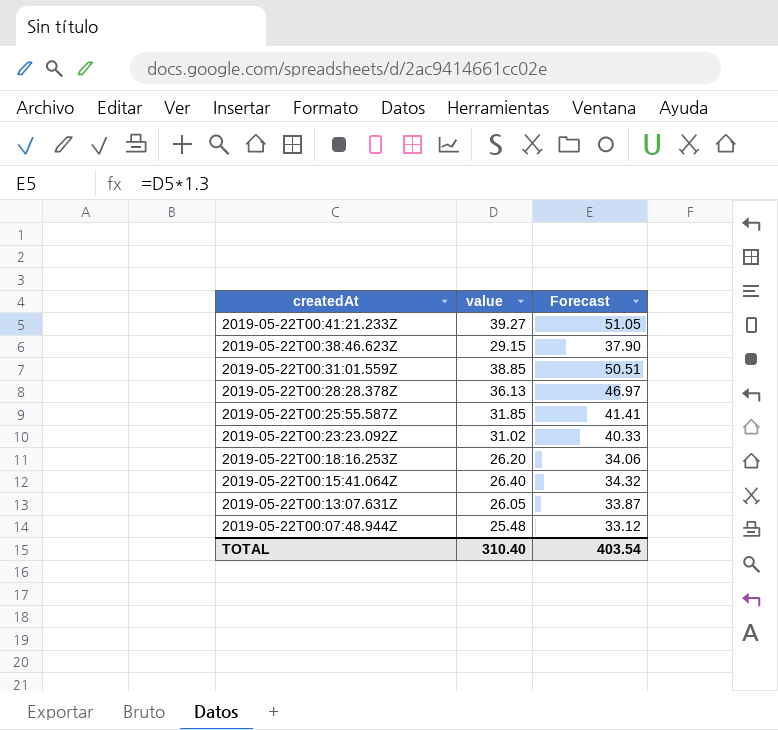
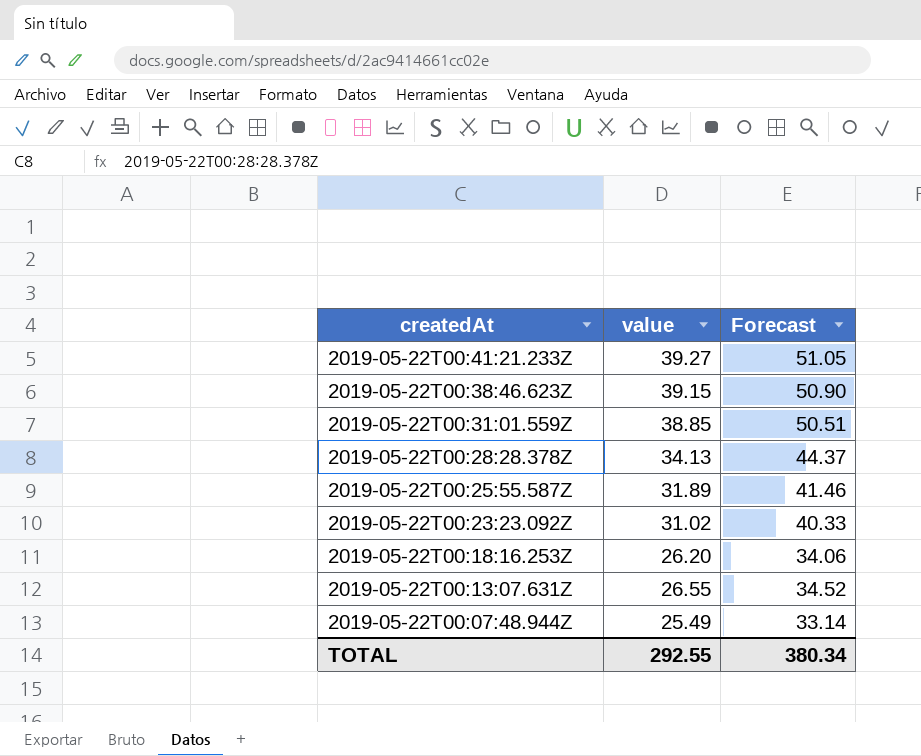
row 2019-05-22T00:15:41.064Z: 26.40 | 34.32 -> none
2019-05-22T00:38:46.623Z | value: 29.15 -> 39.15
2019-05-22T00:38:46.623Z | Forecast: 37.90 -> 50.90
2019-05-22T00:28:28.378Z | value: 36.13 -> 34.13
2019-05-22T00:28:28.378Z | Forecast: 46.97 -> 44.37
2019-05-22T00:25:55.587Z | value: 31.85 -> 31.89
2019-05-22T00:25:55.587Z | Forecast: 41.41 -> 41.46
2019-05-22T00:13:07.631Z | value: 26.05 -> 26.55
2019-05-22T00:13:07.631Z | Forecast: 33.87 -> 34.52
2019-05-22T00:07:48.944Z | value: 25.48 -> 25.49
2019-05-22T00:07:48.944Z | Forecast: 33.12 -> 33.14
TOTAL | value: 310.40 -> 292.55
TOTAL | Forecast: 403.54 -> 380.34

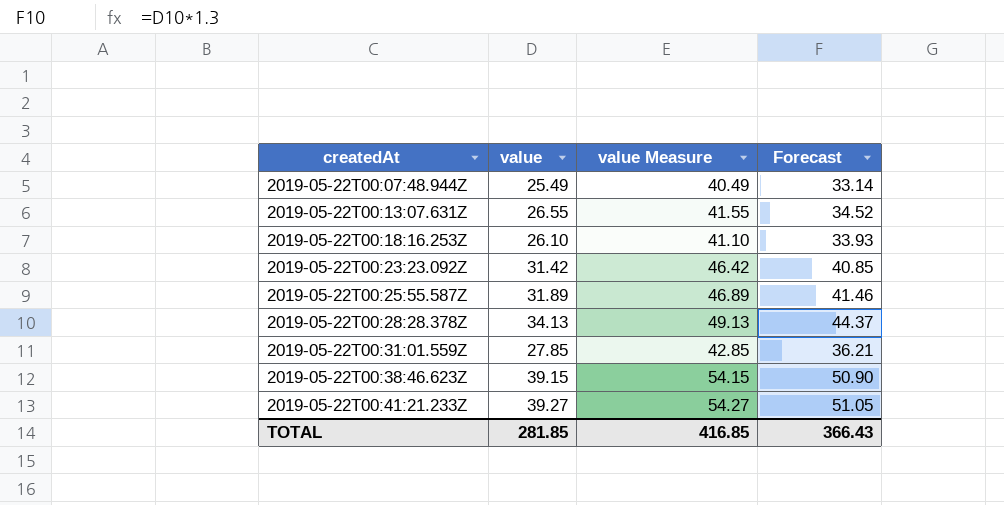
row order: createdAt descending -> createdAt ascending
column value Measure | formula: none -> [value] + 15
2019-05-22T00:18:16.253Z | value: 26.20 -> 26.10
2019-05-22T00:18:16.253Z | Forecast: 34.06 -> 33.93
2019-05-22T00:23:23.092Z | value: 31.02 -> 31.42
2019-05-22T00:23:23.092Z | Forecast: 40.33 -> 40.85
2019-05-22T00:31:01.559Z | value: 38.85 -> 27.85
2019-05-22T00:31:01.559Z | Forecast: 50.51 -> 36.21
TOTAL | value: 292.55 -> 281.85
TOTAL | Forecast: 380.34 -> 366.43

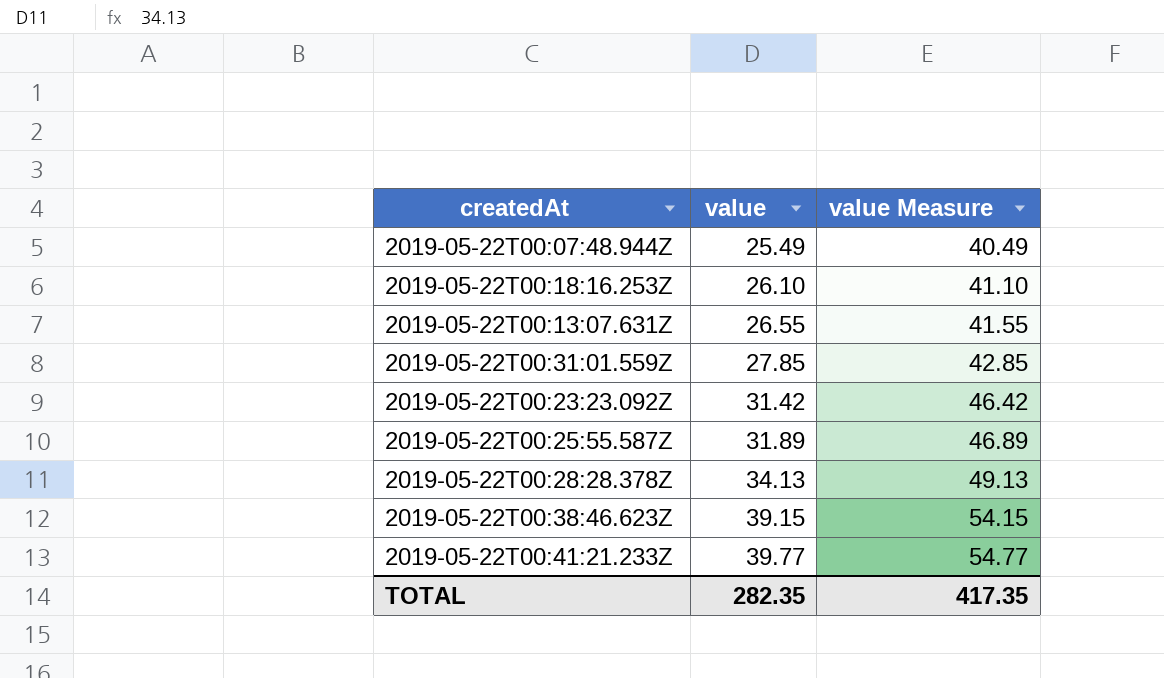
row order: createdAt ascending -> value ascending
column Forecast | formula: [value] * 1.3 -> none
2019-05-22T00:41:21.233Z | value: 39.27 -> 39.77
2019-05-22T00:41:21.233Z | value Measure: 54.27 -> 54.77
TOTAL | value: 281.85 -> 282.35
TOTAL | value Measure: 416.85 -> 417.35

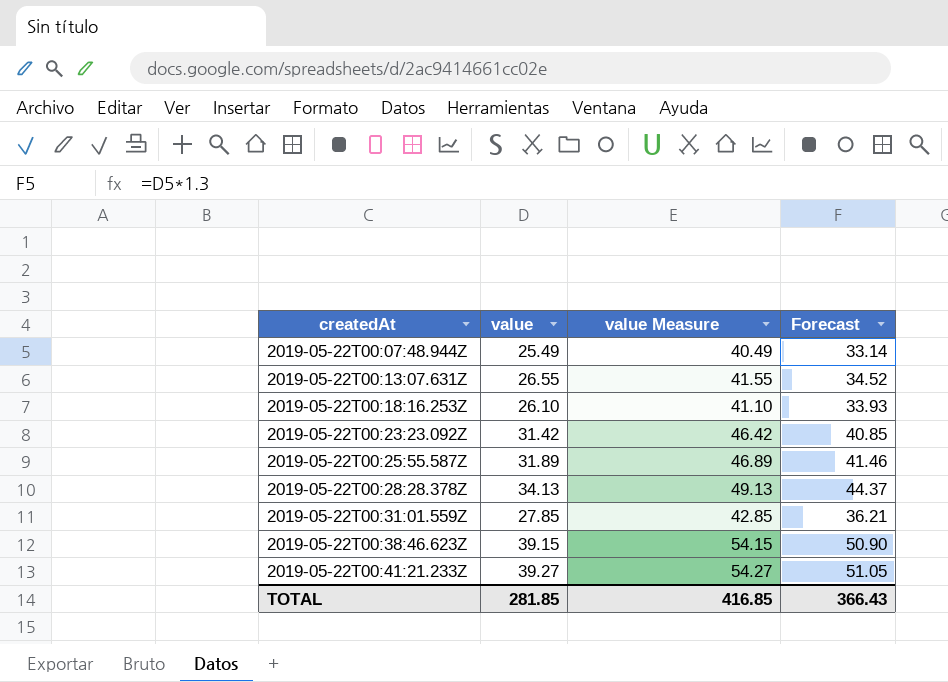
row order: value ascending -> createdAt ascending
column Forecast | formula: none -> [value] * 1.3
2019-05-22T00:41:21.233Z | value: 39.77 -> 39.27
2019-05-22T00:41:21.233Z | value Measure: 54.77 -> 54.27
TOTAL | value: 282.35 -> 281.85
TOTAL | value Measure: 417.35 -> 416.85

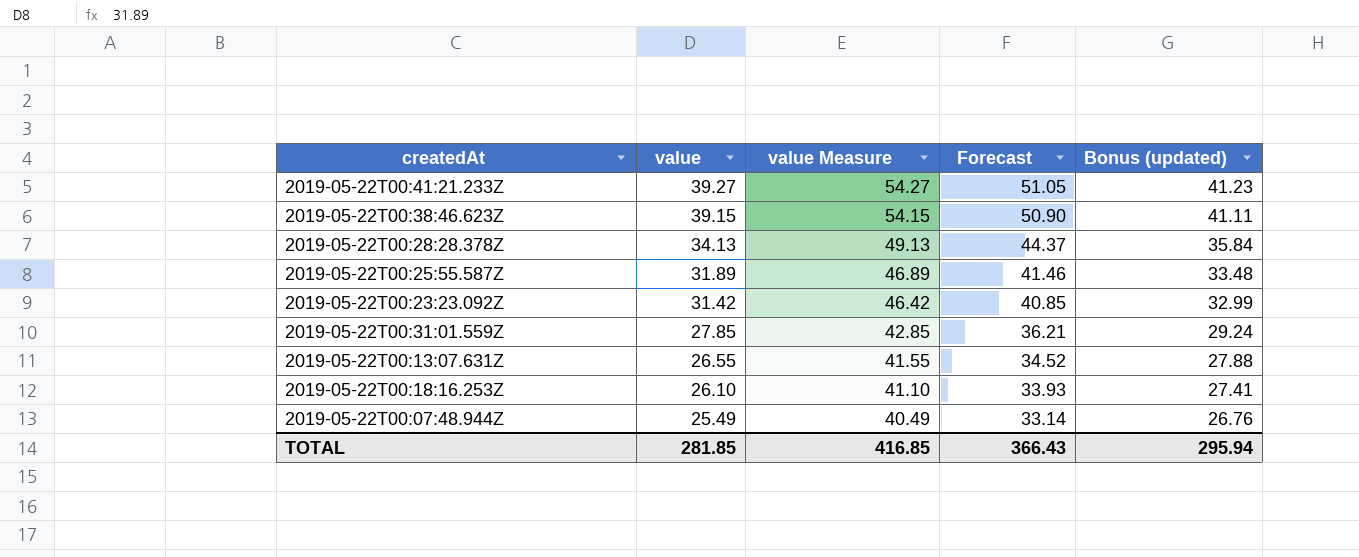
row order: createdAt ascending -> value descending
column Bonus (updated) | formula: none -> [value] * 1.05

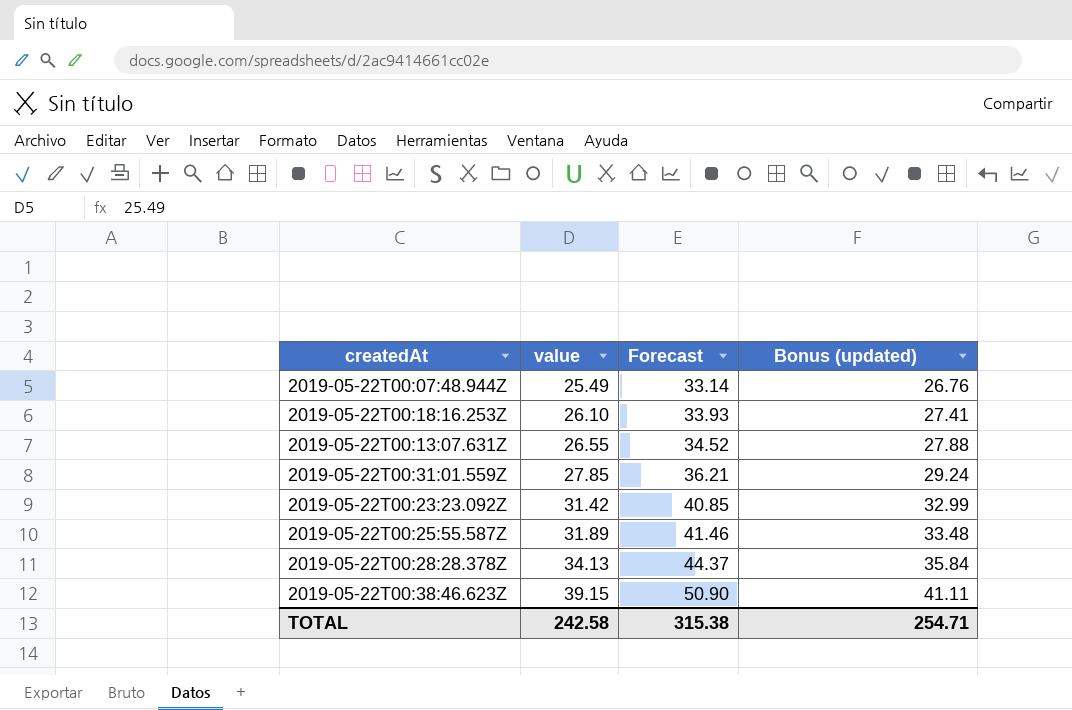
row order: value descending -> value ascending
column value Measure | formula: [value] + 15 -> none
row 2019-05-22T00:41:21.233Z: 39.27 | 54.27 | 51.05 | 41.23 -> none
TOTAL | value: 281.85 -> 242.58
TOTAL | Forecast: 366.43 -> 315.38
TOTAL | Bonus (updated): 295.94 -> 254.71

